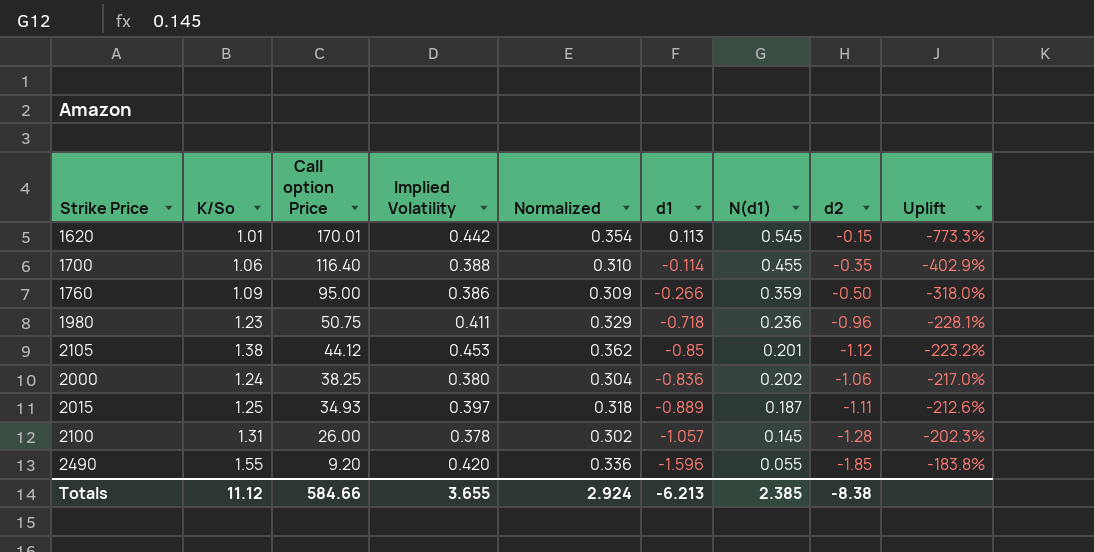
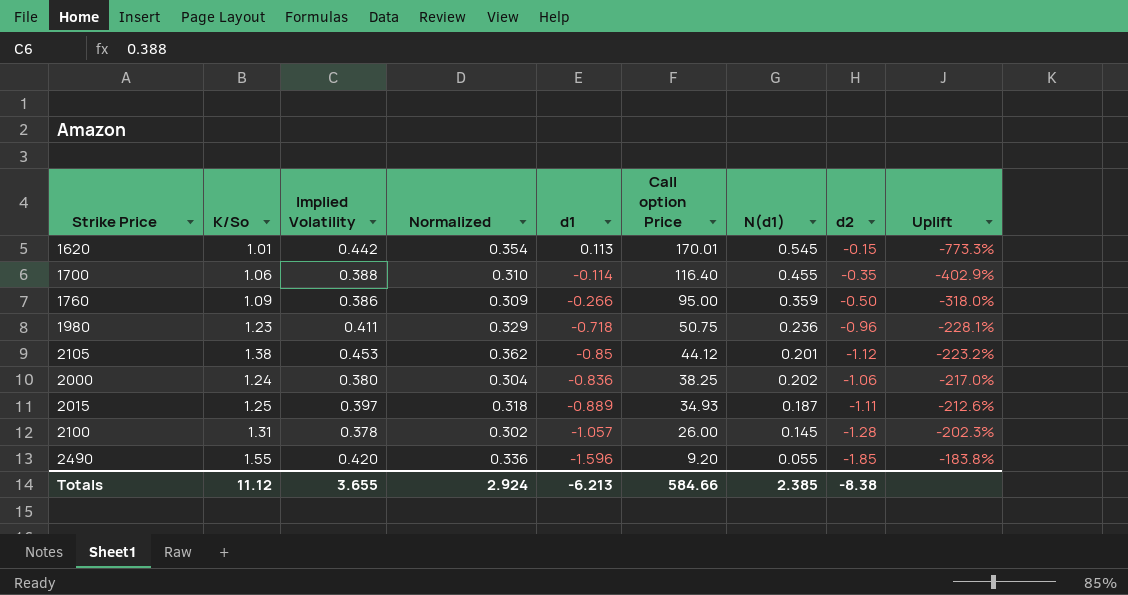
column Call option Price | position: 3 -> 6

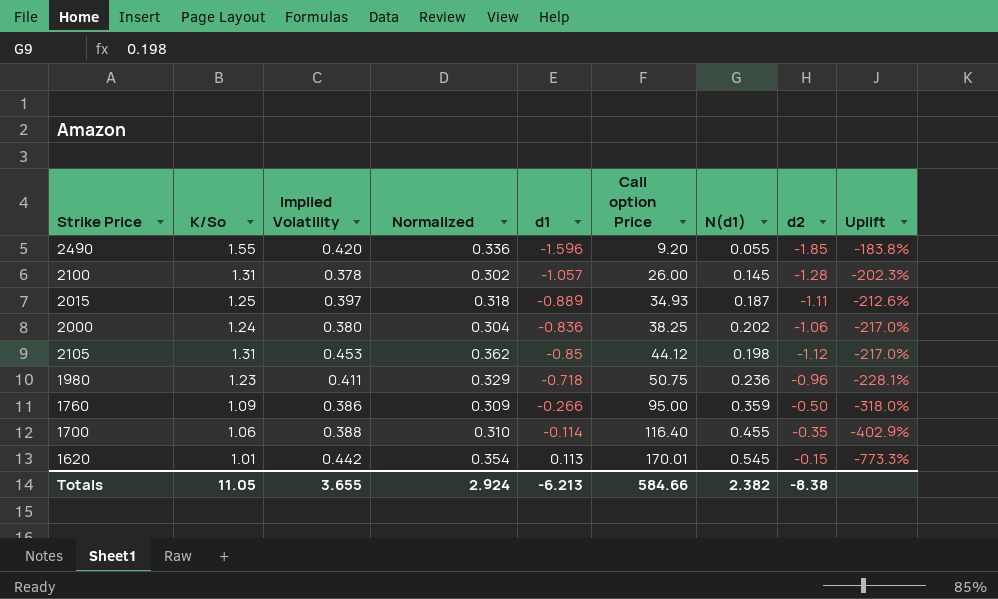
row order: Call option Price descending -> Call option Price ascending
2105 | K/So: 1.38 -> 1.31
2105 | N(d1): 0.201 -> 0.198
2105 | Uplift: -223.2% -> -217.0%
Totals | K/So: 11.12 -> 11.05
Totals | N(d1): 2.385 -> 2.382

